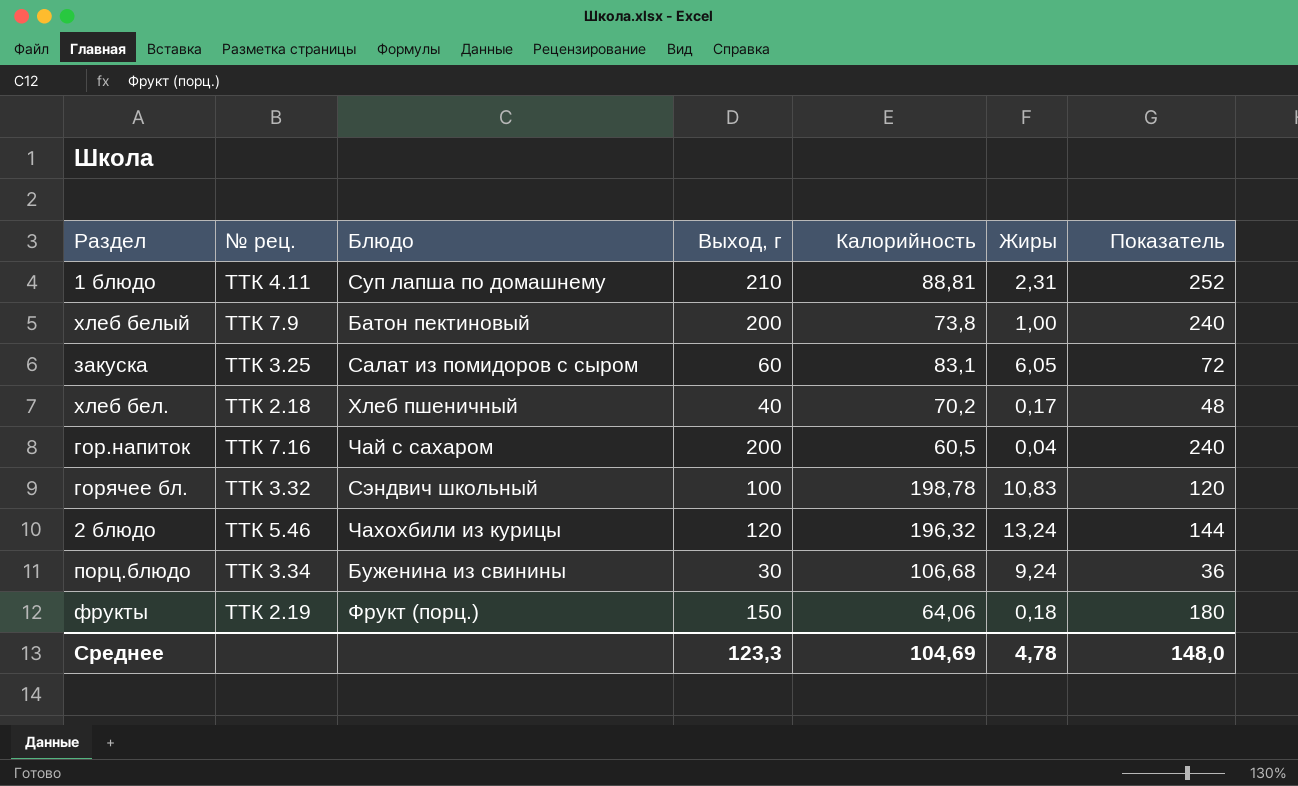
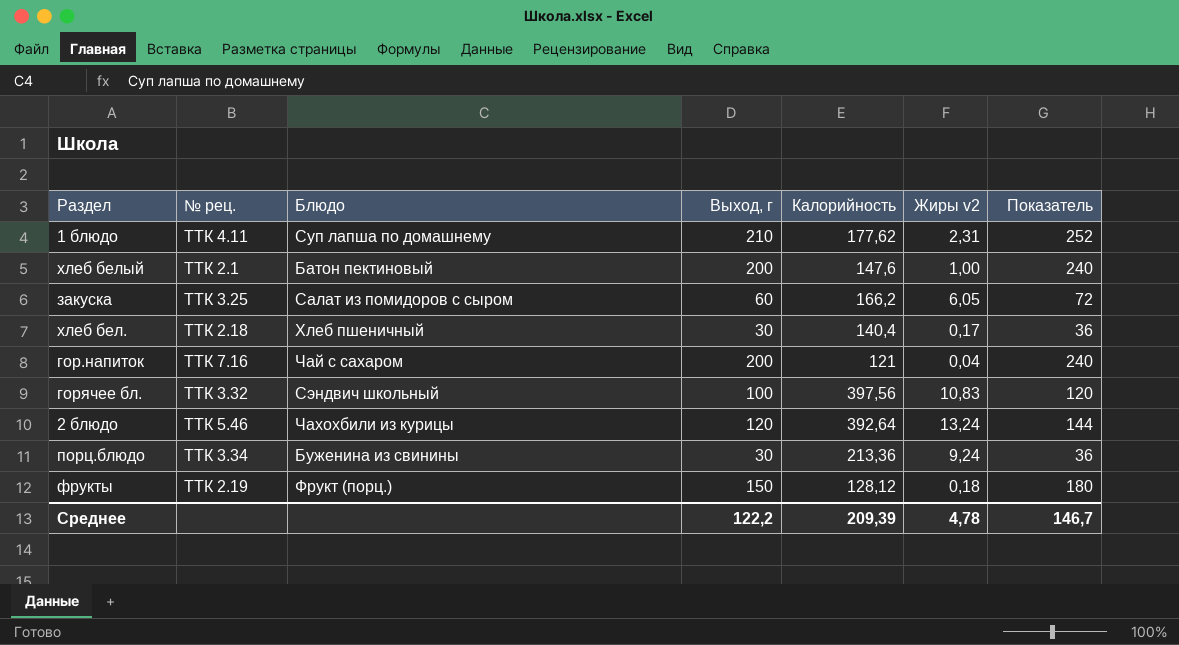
column name: Жиры -> Жиры v2
1 блюдо | Калорийность: 88,81 -> 177,62
хлеб белый | № рец.: ТТК 7.9 -> ТТК 2.1
хлеб белый | Калорийность: 73,8 -> 147,6
закуска | Калорийность: 83,1 -> 166,2
хлеб бел. | Выход, г: 40 -> 30
хлеб бел. | Калорийность: 70,2 -> 140,4
хлеб бел. | Показатель: 48 -> 36
гор.напиток | Калорийность: 60,5 -> 121
горячее бл. | Калорийность: 198,78 -> 397,56
2 блюдо | Калорийность: 196,32 -> 392,64
порц.блюдо | Калорийность: 106,68 -> 213,36
фрукты | Калорийность: 64,06 -> 128,12
Среднее | Выход, г: 123,3 -> 122,2
Среднее | Калорийность: 104,69 -> 209,39
Среднее | Показатель: 148,0 -> 146,7

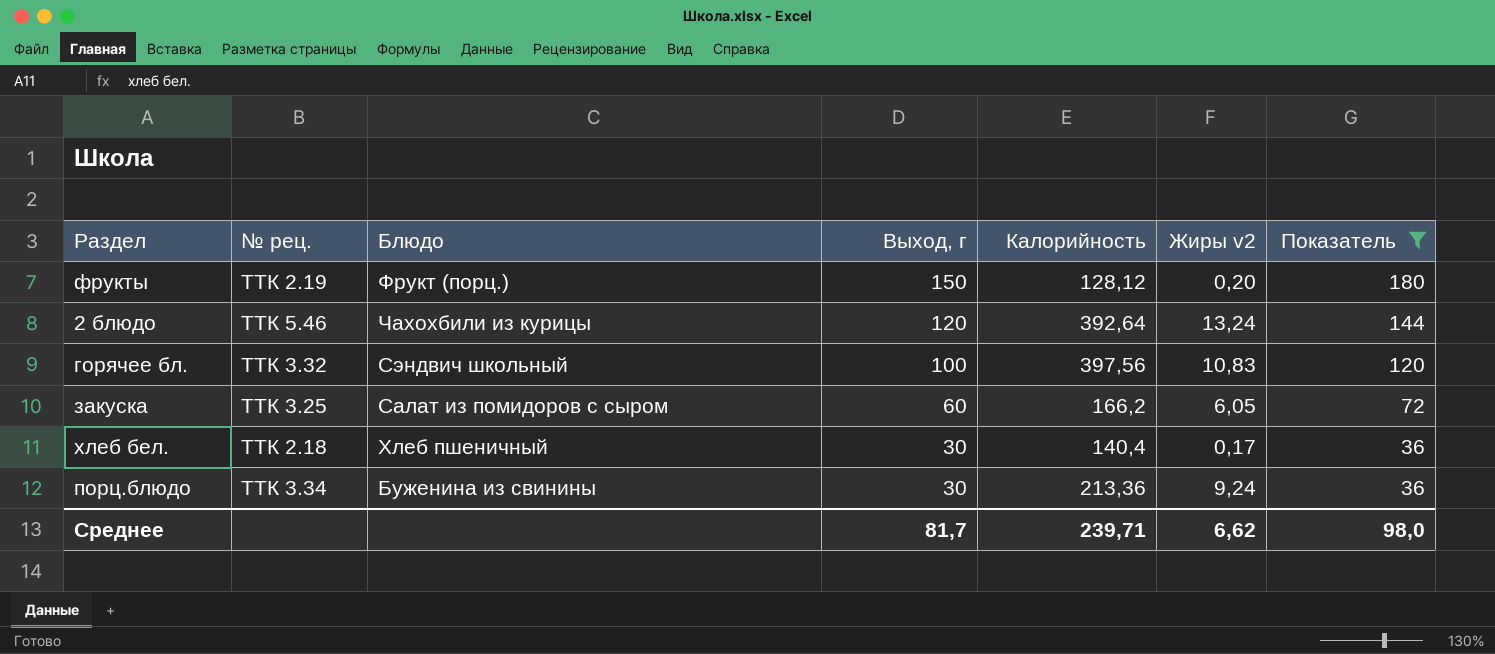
filter: none -> Показатель <= 180
row order: none -> Выход, г descending
фрукты | Жиры v2: 0,18 -> 0,20
Среднее | Выход, г: 122,2 -> 81,7
Среднее | Калорийность: 209,39 -> 239,71
Среднее | Жиры v2: 4,78 -> 6,62
Среднее | Показатель: 146,7 -> 98,0

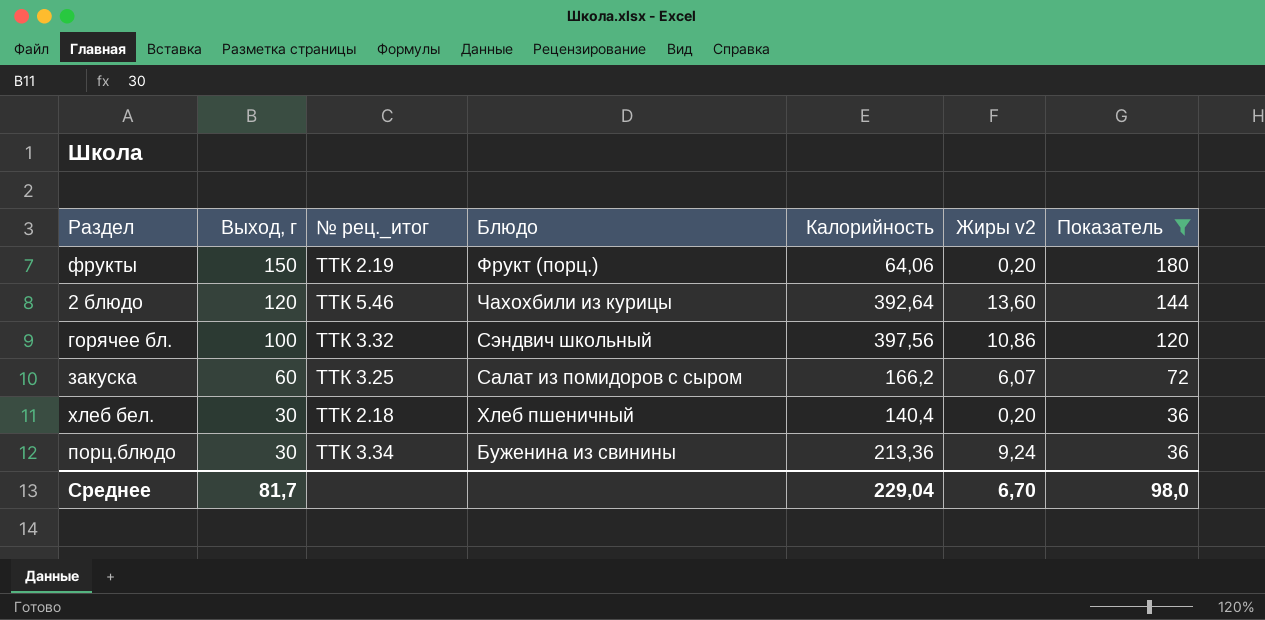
column Выход, г | position: 4 -> 2
column name: № рец. -> № рец._итог
фрукты | Калорийность: 128,12 -> 64,06
2 блюдо | Жиры v2: 13,24 -> 13,60
горячее бл. | Жиры v2: 10,83 -> 10,86
закуска | Жиры v2: 6,05 -> 6,07
хлеб бел. | Жиры v2: 0,17 -> 0,20
Среднее | Калорийность: 239,71 -> 229,04
Среднее | Жиры v2: 6,62 -> 6,70

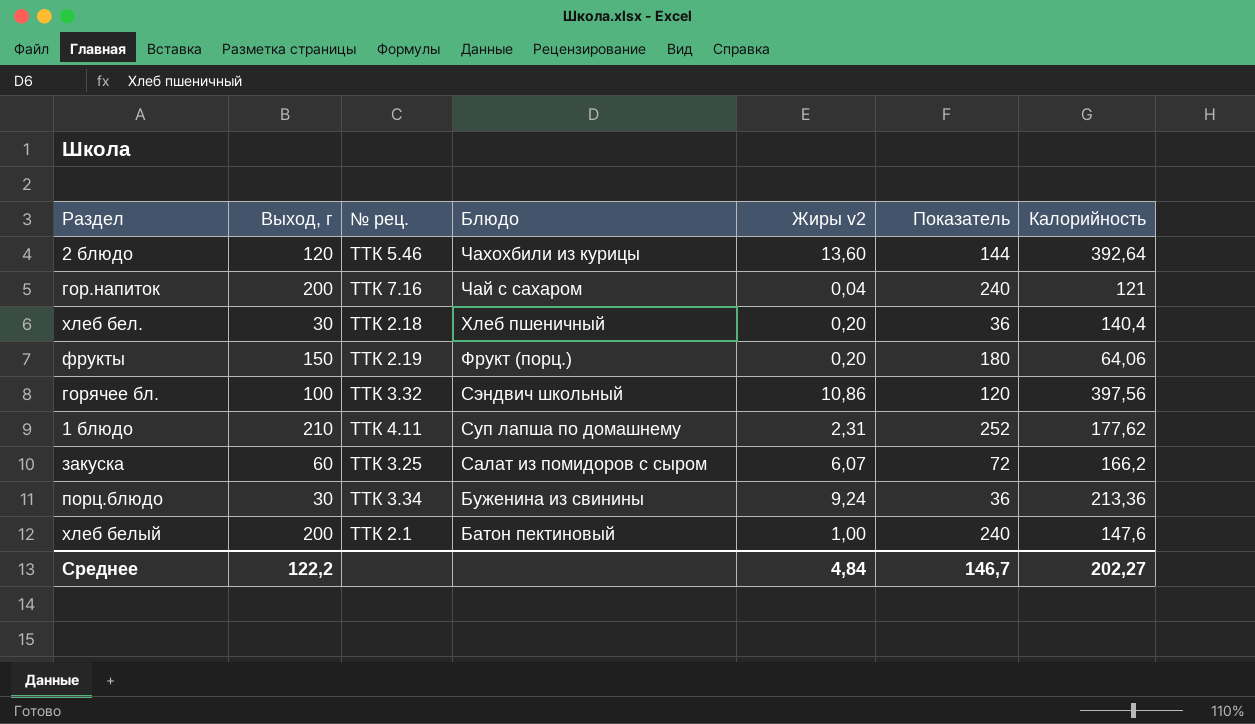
filter: Показатель <= 180 -> none
row order: Выход, г descending -> Блюдо descending
column name: № рец._итог -> № рец.
column Калорийность | position: 5 -> 7
Среднее | Выход, г: 81,7 -> 122,2
Среднее | Жиры v2: 6,70 -> 4,84
Среднее | Показатель: 98,0 -> 146,7
Среднее | Калорийность: 229,04 -> 202,27

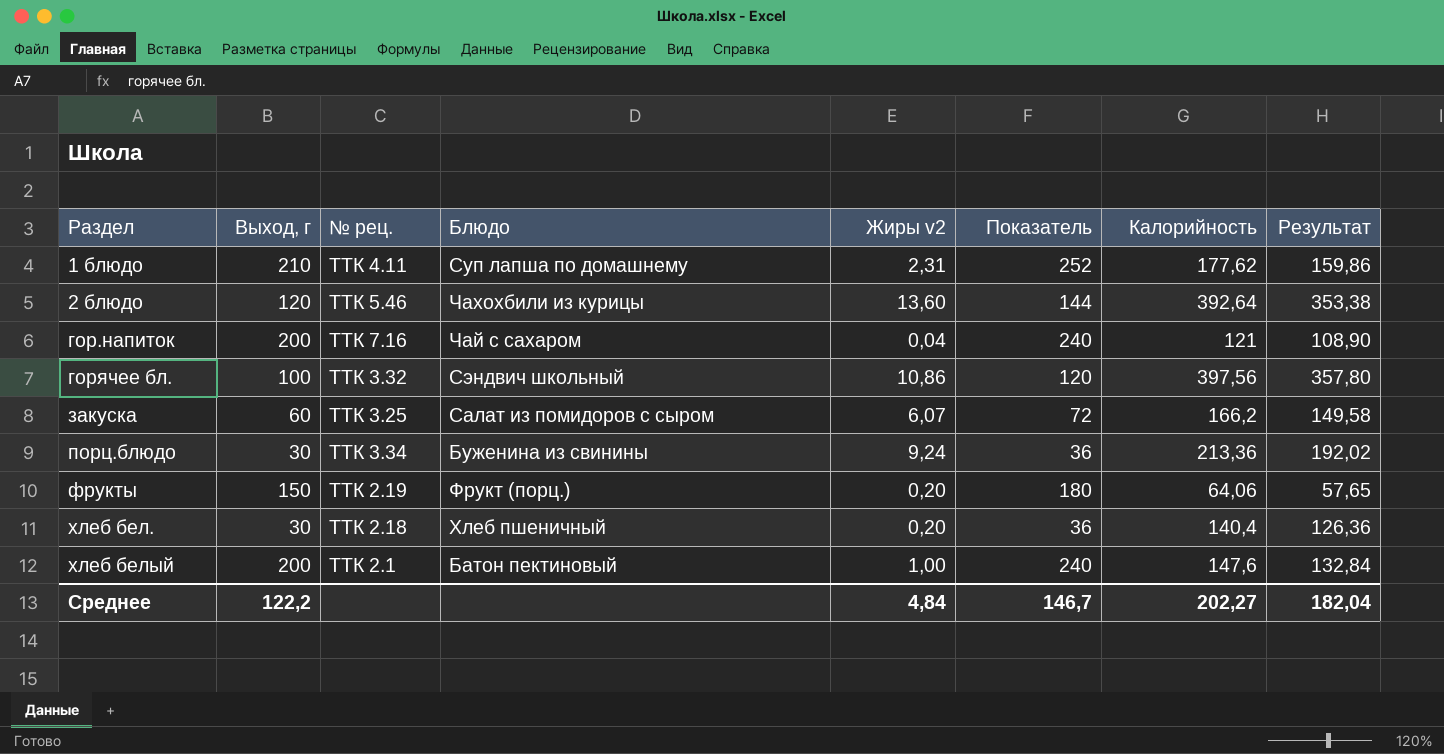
row order: Блюдо descending -> Раздел ascending
column Результат | formula: none -> [Калорийность] * 0,9

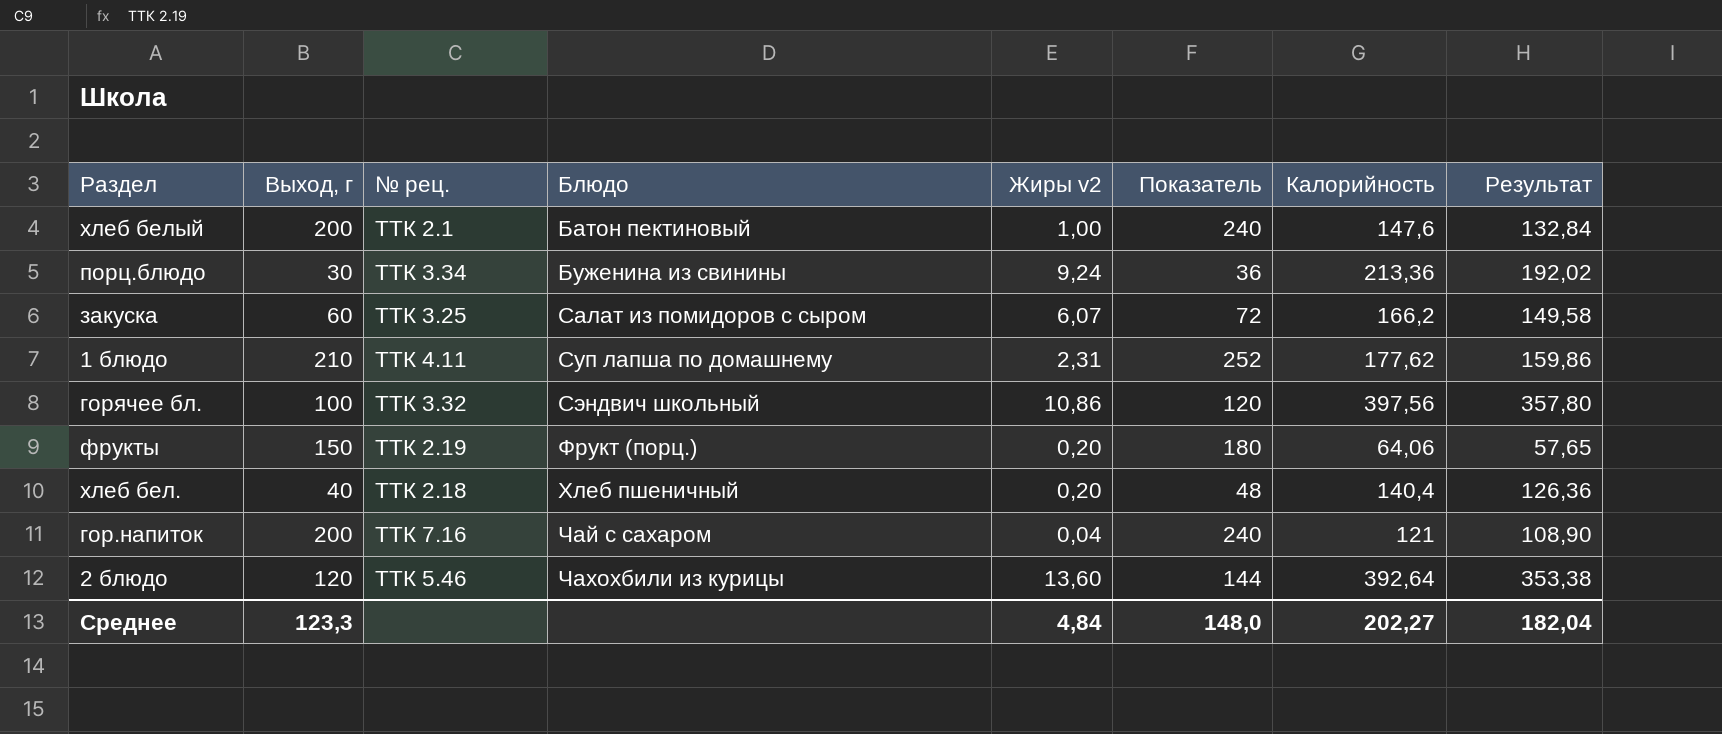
row order: Раздел ascending -> Блюдо ascending
хлеб бел. | Выход, г: 30 -> 40
хлеб бел. | Показатель: 36 -> 48
Среднее | Выход, г: 122,2 -> 123,3
Среднее | Показатель: 146,7 -> 148,0

